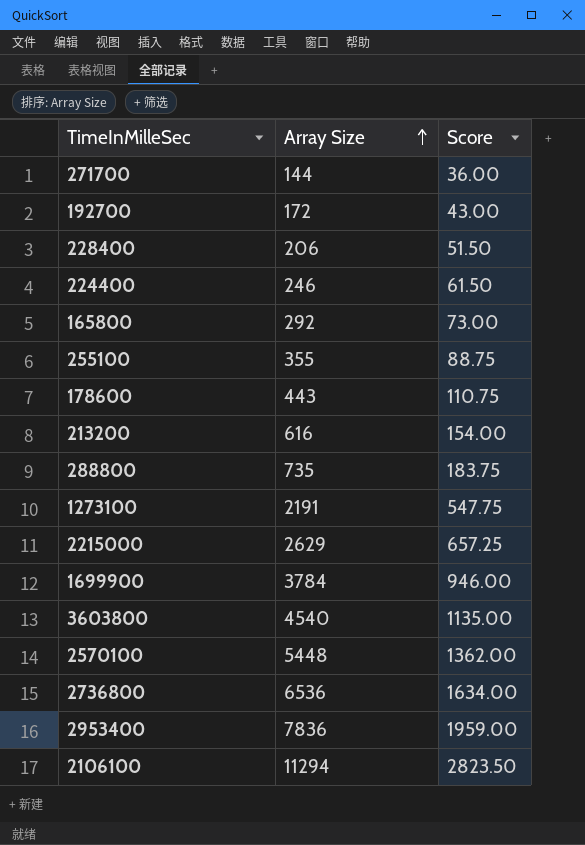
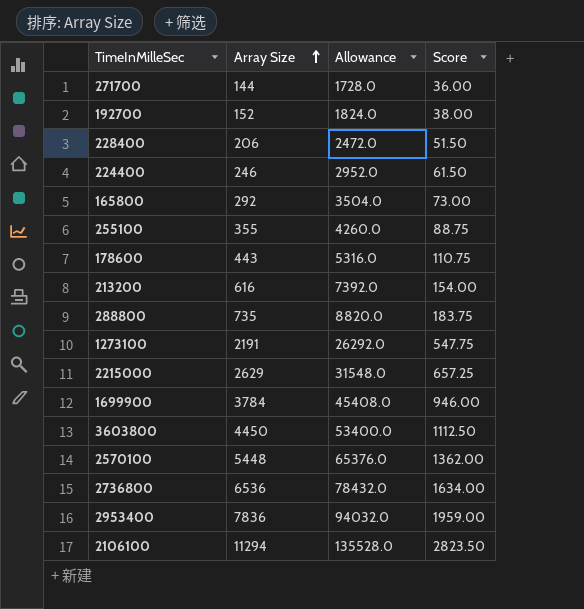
column Allowance | formula: none -> [Array Size] * 12
192700 | Array Size: 172 -> 152
192700 | Score: 43.00 -> 38.00
3603800 | Array Size: 4540 -> 4450
3603800 | Score: 1135.00 -> 1112.50

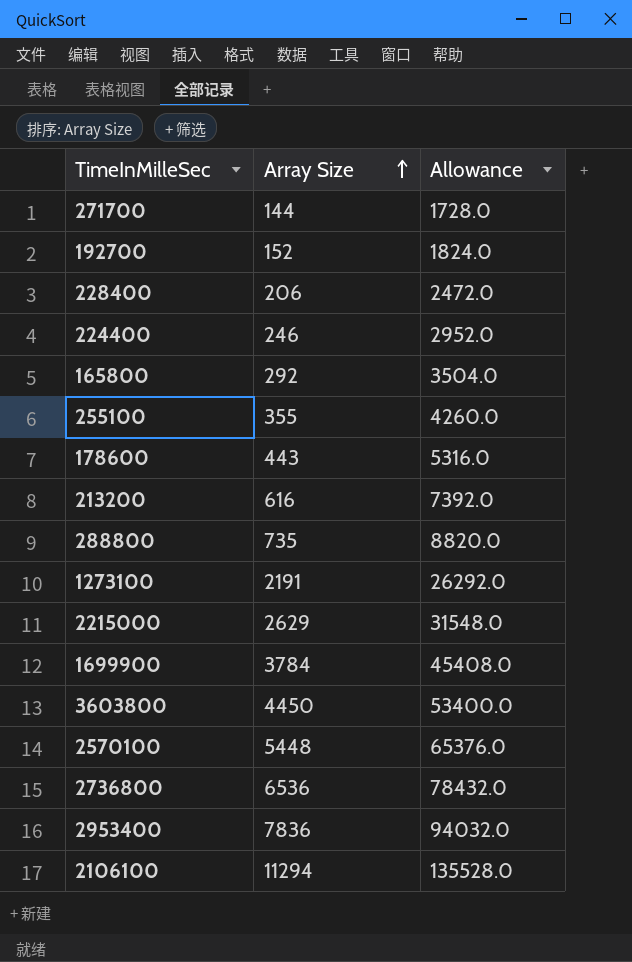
column Score | formula: [Array Size] * 0.25 -> none

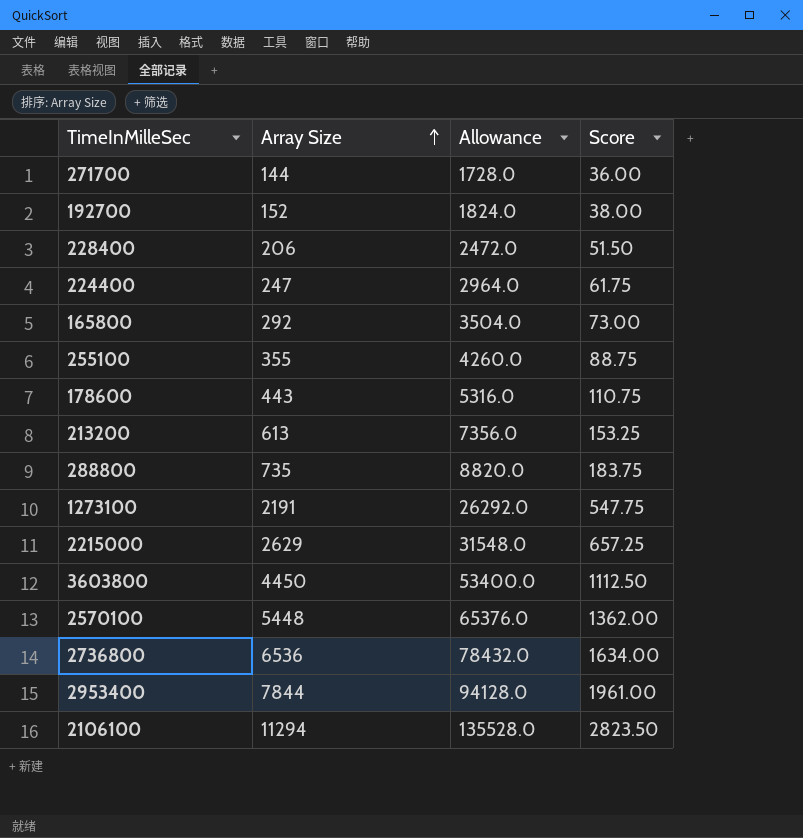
column Score | formula: none -> [Array Size] * 0.25
row 1699900: 3784 | 45408.0 -> none
224400 | Array Size: 246 -> 247
224400 | Allowance: 2952.0 -> 2964.0
213200 | Array Size: 616 -> 613
213200 | Allowance: 7392.0 -> 7356.0
2953400 | Array Size: 7836 -> 7844
2953400 | Allowance: 94032.0 -> 94128.0

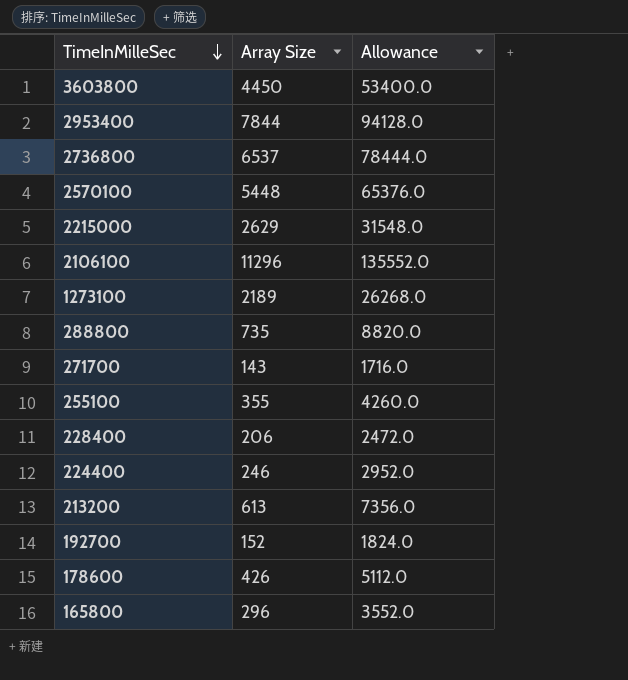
row order: Array Size ascending -> TimeInMilleSec descending
column Score | formula: [Array Size] * 0.25 -> none
2736800 | Array Size: 6536 -> 6537
2736800 | Allowance: 78432.0 -> 78444.0
2106100 | Array Size: 11294 -> 11296
2106100 | Allowance: 135528.0 -> 135552.0
1273100 | Array Size: 2191 -> 2189
1273100 | Allowance: 26292.0 -> 26268.0
271700 | Array Size: 144 -> 143
271700 | Allowance: 1728.0 -> 1716.0
224400 | Array Size: 247 -> 246
224400 | Allowance: 2964.0 -> 2952.0
178600 | Array Size: 443 -> 426
178600 | Allowance: 5316.0 -> 5112.0
165800 | Array Size: 292 -> 296
165800 | Allowance: 3504.0 -> 3552.0

